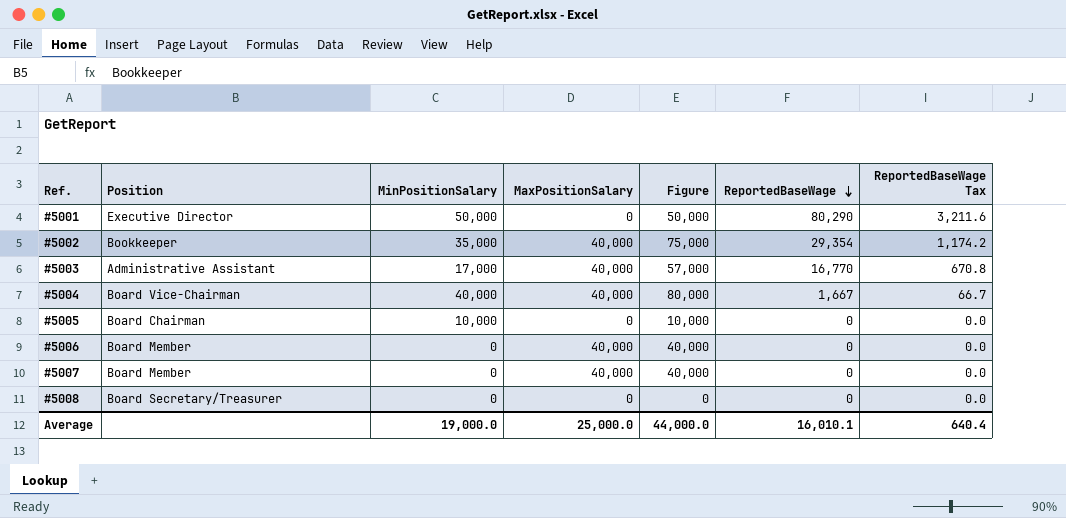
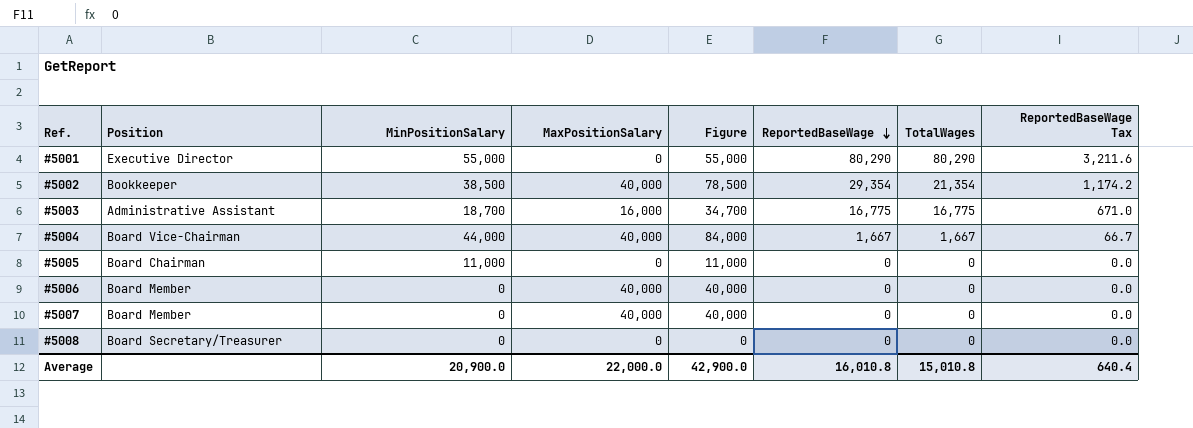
column TotalWages | position: none -> 7
#5001 | MinPositionSalary: 50,000 -> 55,000
#5001 | Figure: 50,000 -> 55,000
#5002 | MinPositionSalary: 35,000 -> 38,500
#5002 | Figure: 75,000 -> 78,500
#5003 | MinPositionSalary: 17,000 -> 18,700
#5003 | MaxPositionSalary: 40,000 -> 16,000
#5003 | Figure: 57,000 -> 34,700
#5003 | ReportedBaseWage: 16,770 -> 16,775
#5003 | ReportedBaseWage Tax: 670.8 -> 671.0
#5004 | MinPositionSalary: 40,000 -> 44,000
#5004 | Figure: 80,000 -> 84,000
#5005 | MinPositionSalary: 10,000 -> 11,000
#5005 | Figure: 10,000 -> 11,000
Average | MinPositionSalary: 19,000.0 -> 20,900.0
Average | MaxPositionSalary: 25,000.0 -> 22,000.0
Average | Figure: 44,000.0 -> 42,900.0
Average | ReportedBaseWage: 16,010.1 -> 16,010.8

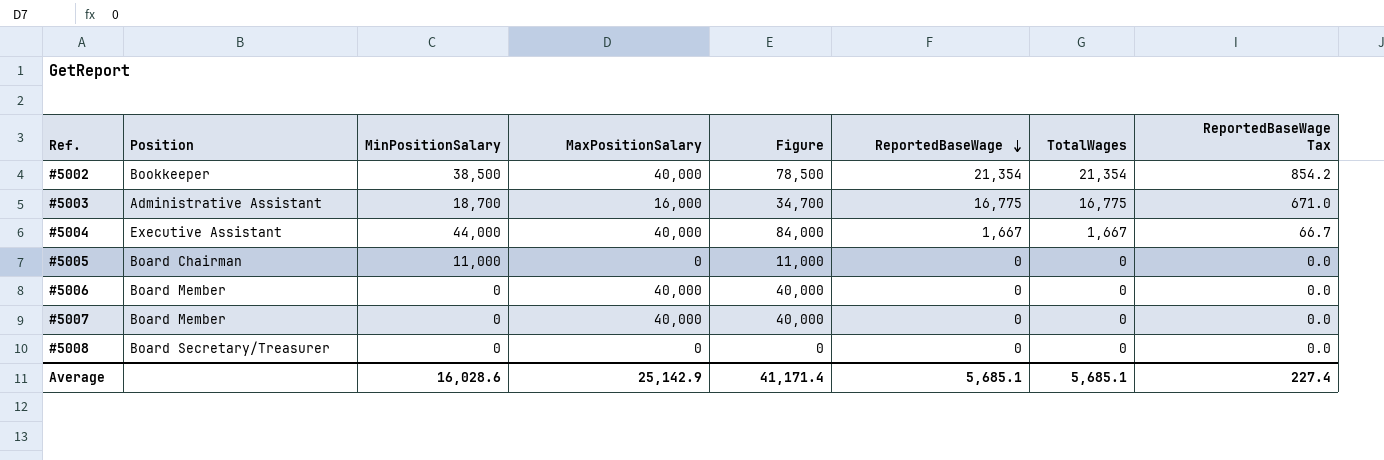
row #5001: Executive Director | 55,000 | 0 | 55,000 | 80,290 | 80,290 | 3,211.6 -> none
#5002 | ReportedBaseWage: 29,354 -> 21,354
#5002 | ReportedBaseWage Tax: 1,174.2 -> 854.2
#5004 | Position: Board Vice-Chairman -> Executive Assistant
Average | MinPositionSalary: 20,900.0 -> 16,028.6
Average | MaxPositionSalary: 22,000.0 -> 25,142.9
Average | Figure: 42,900.0 -> 41,171.4
Average | ReportedBaseWage: 16,010.8 -> 5,685.1
Average | TotalWages: 15,010.8 -> 5,685.1
Average | ReportedBaseWage Tax: 640.4 -> 227.4

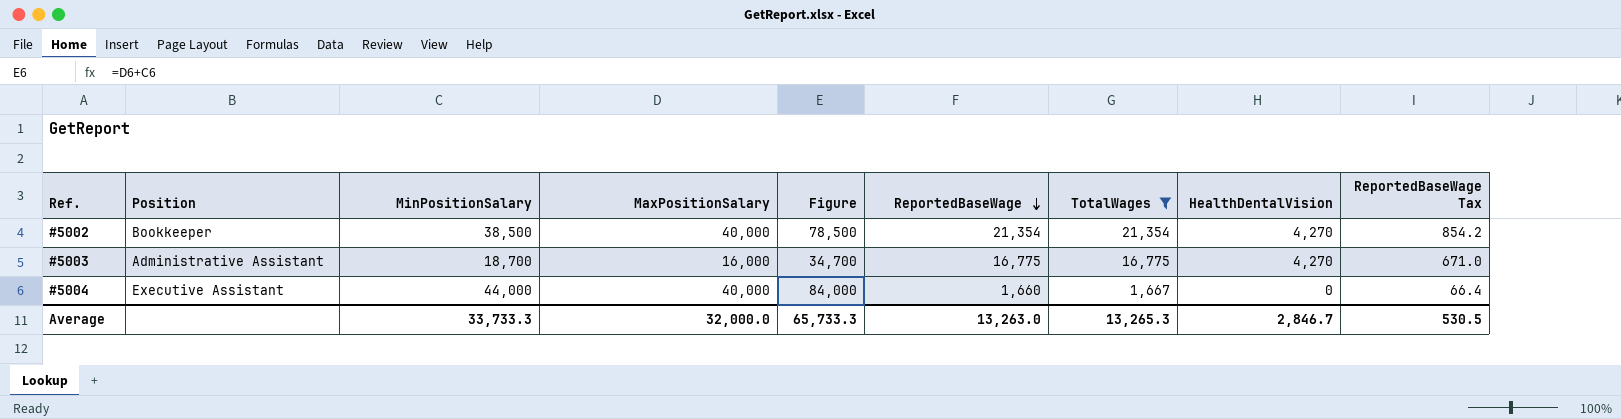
filter: none -> TotalWages != 0
column HealthDentalVision | position: none -> 8
#5004 | ReportedBaseWage: 1,667 -> 1,660
#5004 | ReportedBaseWage Tax: 66.7 -> 66.4
Average | MinPositionSalary: 16,028.6 -> 33,733.3
Average | MaxPositionSalary: 25,142.9 -> 32,000.0
Average | Figure: 41,171.4 -> 65,733.3
Average | ReportedBaseWage: 5,685.1 -> 13,263.0
Average | TotalWages: 5,685.1 -> 13,265.3
Average | ReportedBaseWage Tax: 227.4 -> 530.5

